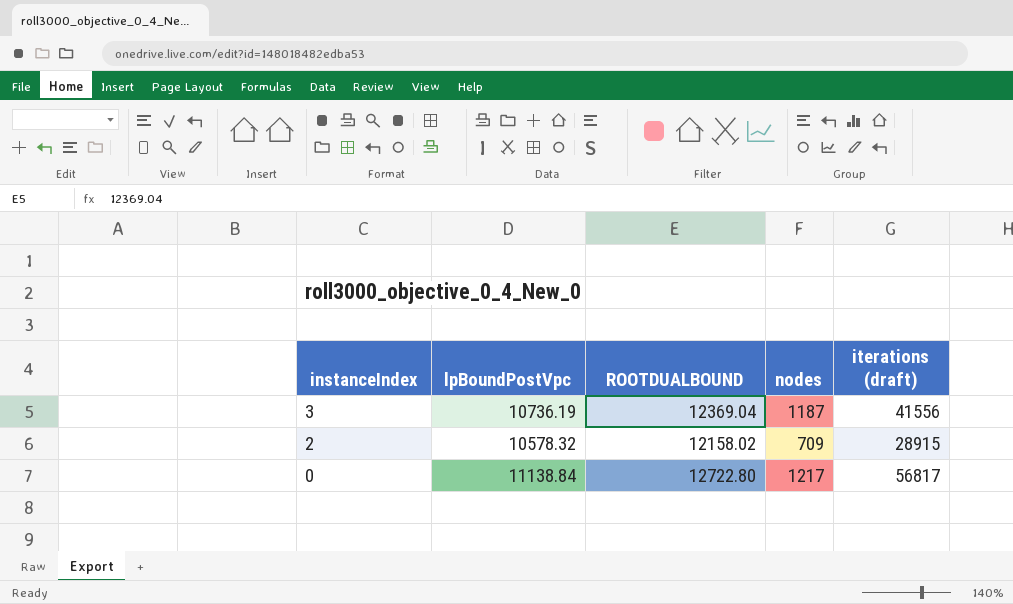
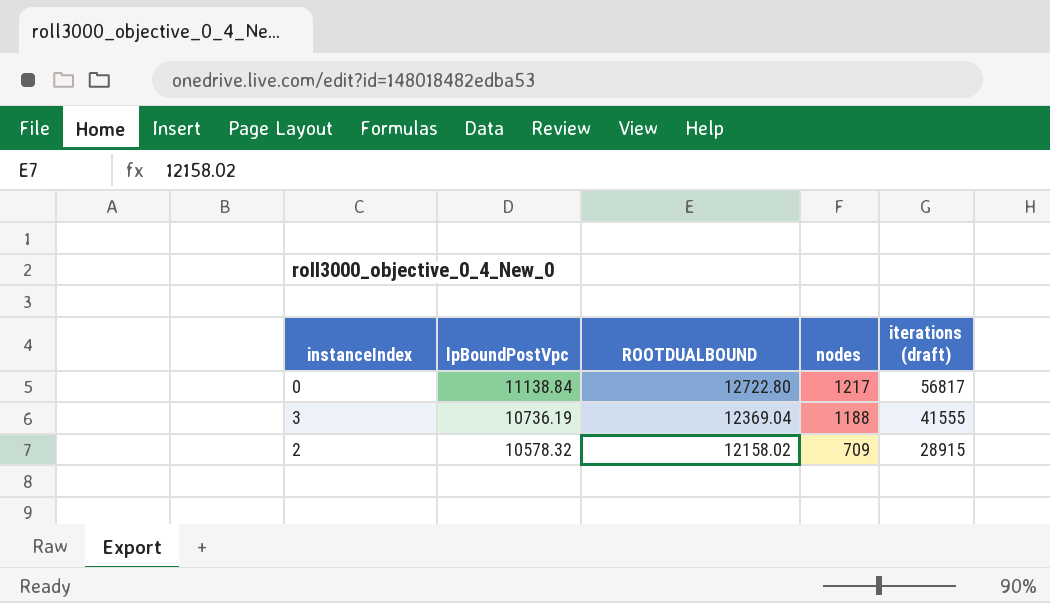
row order: instanceIndex descending -> lpBoundPostVpc descending
3 | nodes: 1187 -> 1188
3 | iterations (draft): 41556 -> 41555

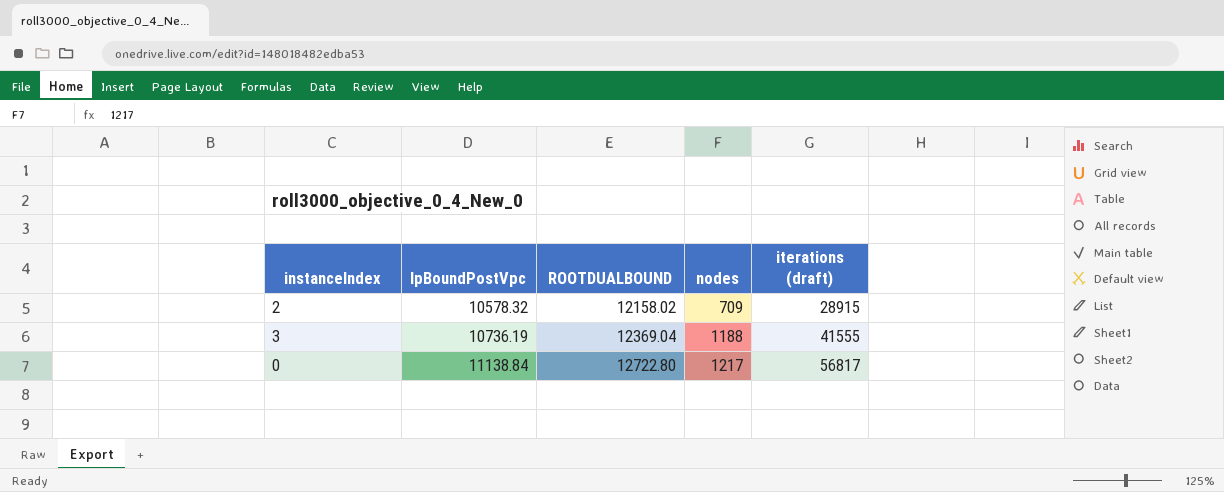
row order: lpBoundPostVpc descending -> lpBoundPostVpc ascending

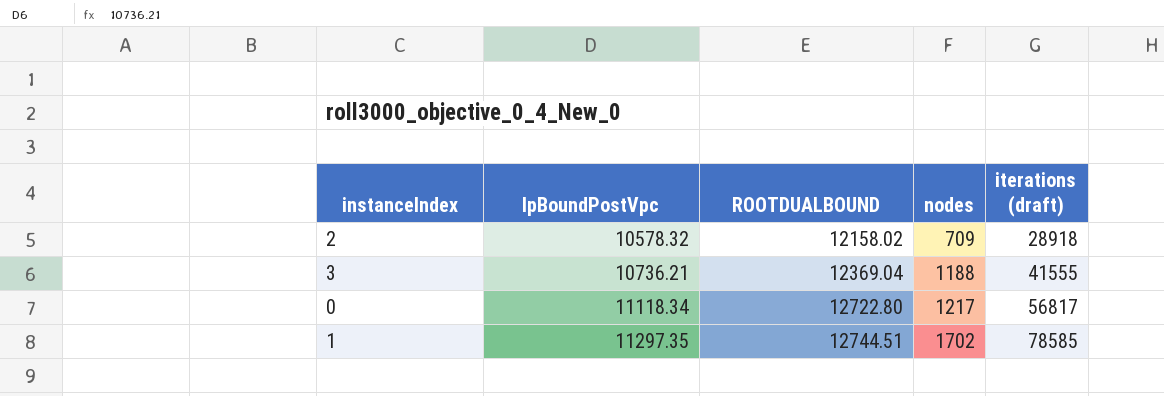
2 | iterations (draft): 28915 -> 28918
3 | lpBoundPostVpc: 10736.19 -> 10736.21
0 | lpBoundPostVpc: 11138.84 -> 11118.34
row 1: none -> 11297.35 | 12744.51 | 1702 | 78585

